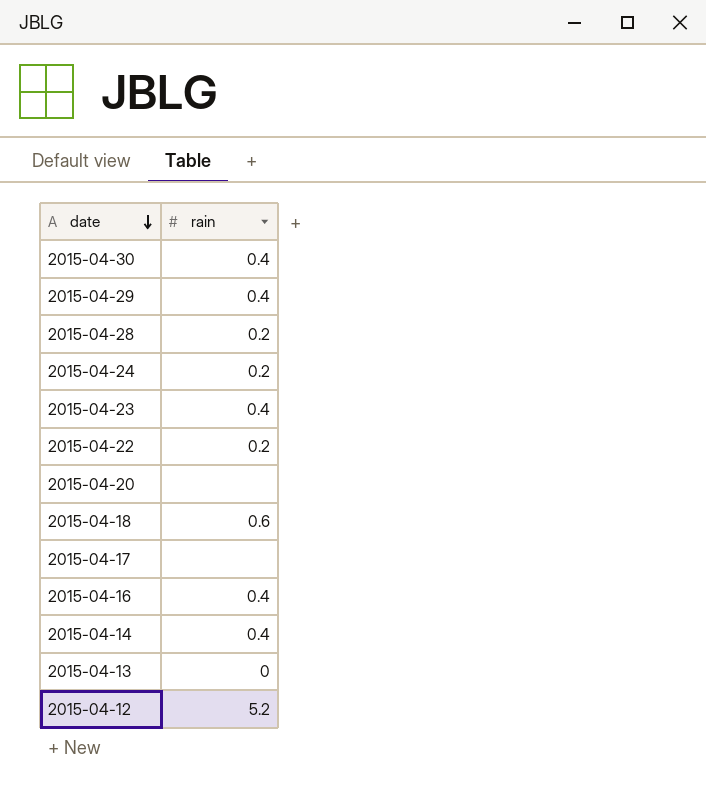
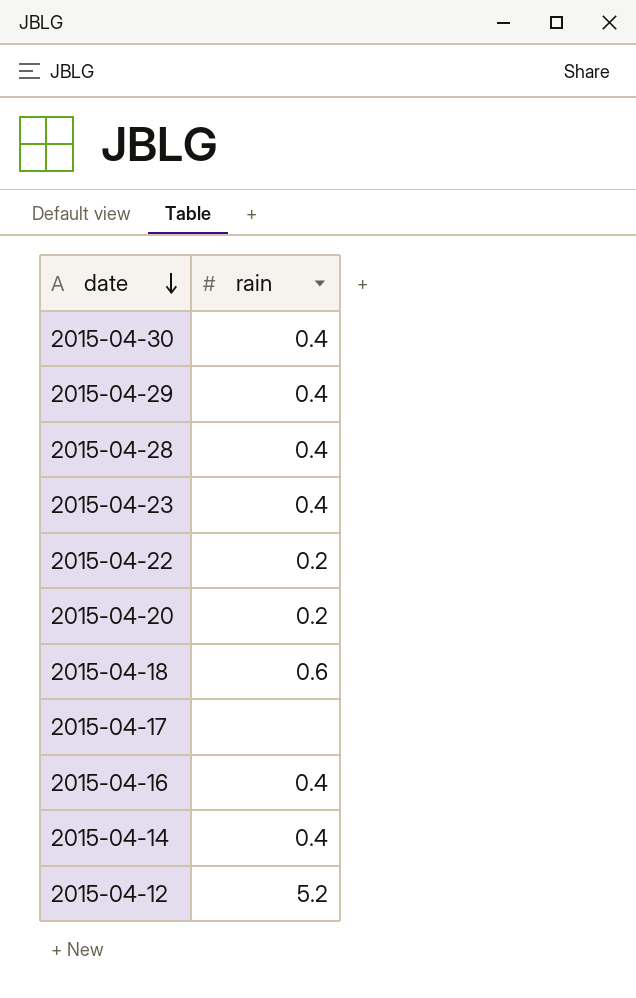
row 2015-04-24: 0.2 -> none
row 2015-04-13: 0 -> none
2015-04-28 | rain: 0.2 -> 0.4
2015-04-20 | rain: none -> 0.2

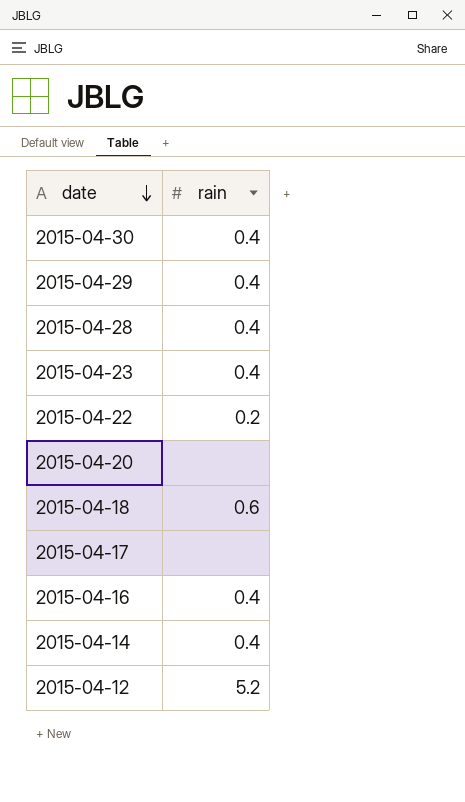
2015-04-20 | rain: 0.2 -> none

